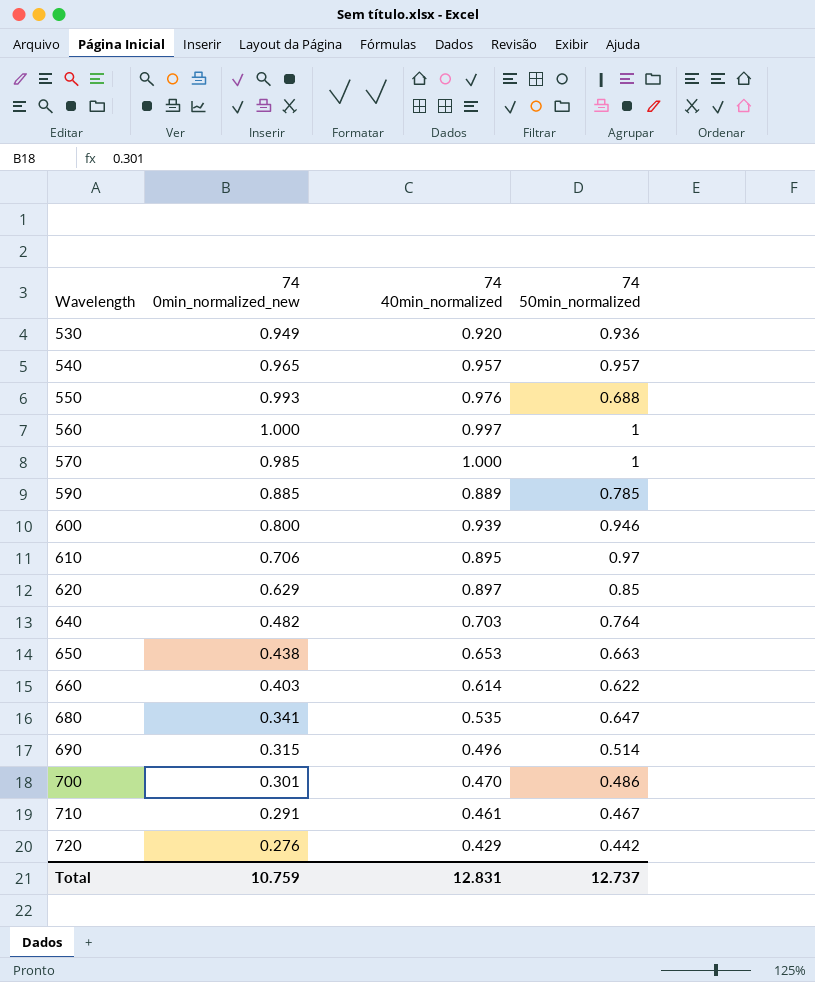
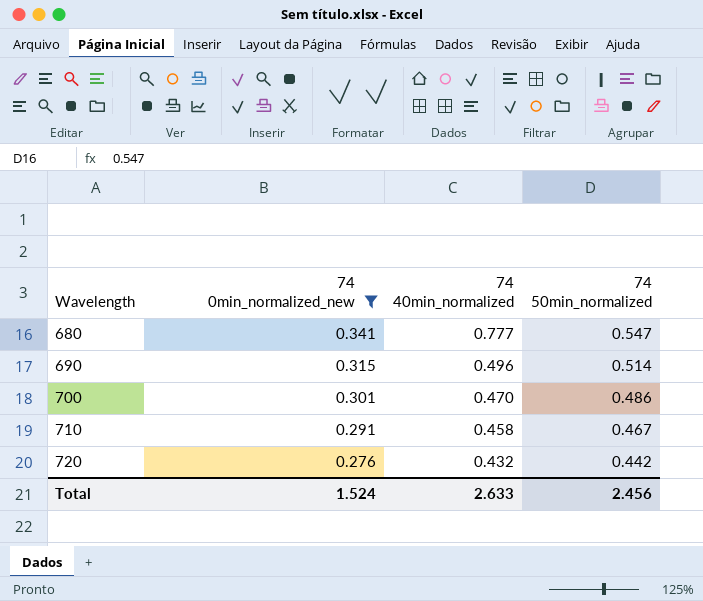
filter: none -> 74 0min_normalized_new <= 0.341
680 | 74 40min_normalized: 0.535 -> 0.777
680 | 74 50min_normalized: 0.647 -> 0.547
710 | 74 40min_normalized: 0.461 -> 0.458
720 | 74 40min_normalized: 0.429 -> 0.432
Total | 74 0min_normalized_new: 10.759 -> 1.524
Total | 74 40min_normalized: 12.831 -> 2.633
Total | 74 50min_normalized: 12.737 -> 2.456

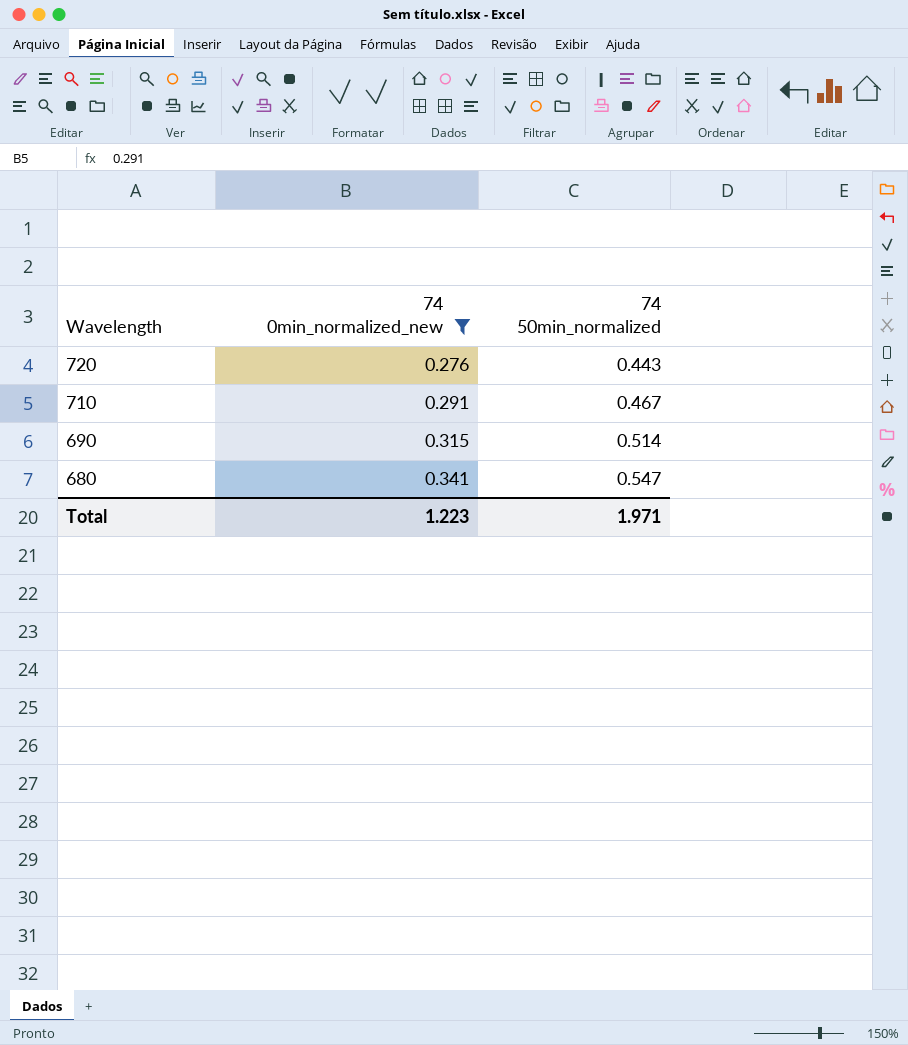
row order: Wavelength ascending -> Wavelength descending
column 74 40min_normalized | position: 3 -> none
row 700: 0.301 | 0.470 | 0.486 -> none
720 | 74 50min_normalized: 0.442 -> 0.443
Total | 74 0min_normalized_new: 1.524 -> 1.223
Total | 74 50min_normalized: 2.456 -> 1.971

